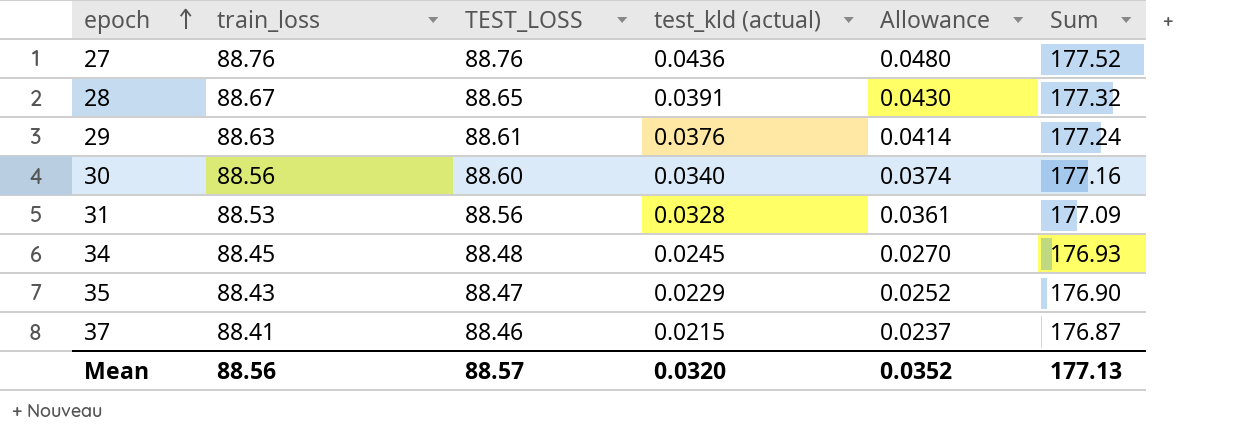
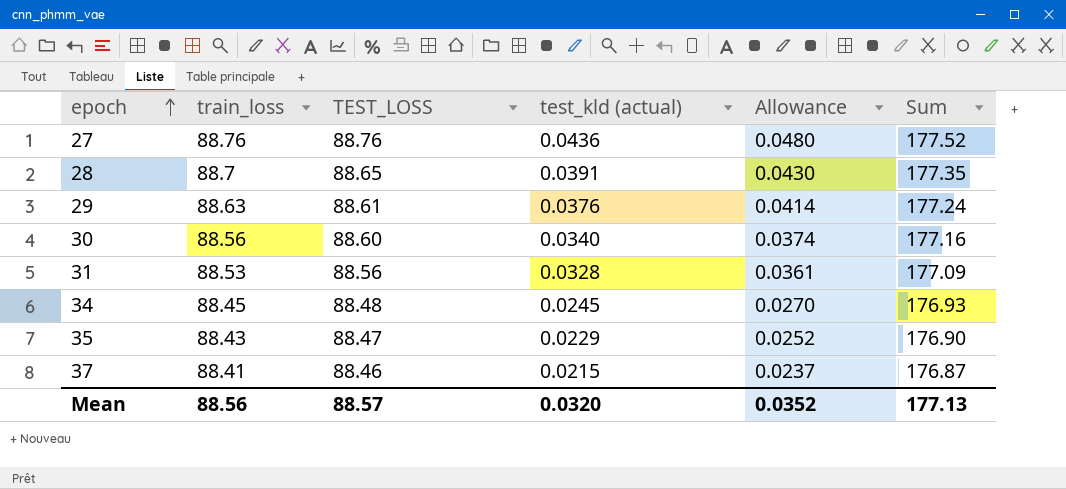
28 | train_loss: 88.67 -> 88.7
28 | Sum: 177.32 -> 177.35

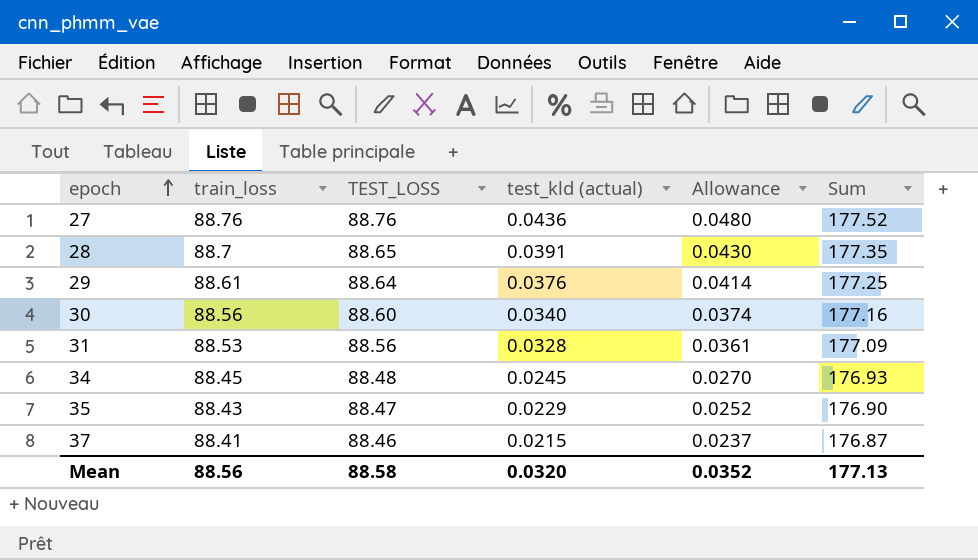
29 | train_loss: 88.63 -> 88.61
29 | TEST_LOSS: 88.61 -> 88.64
29 | Sum: 177.24 -> 177.25
Mean | TEST_LOSS: 88.57 -> 88.58

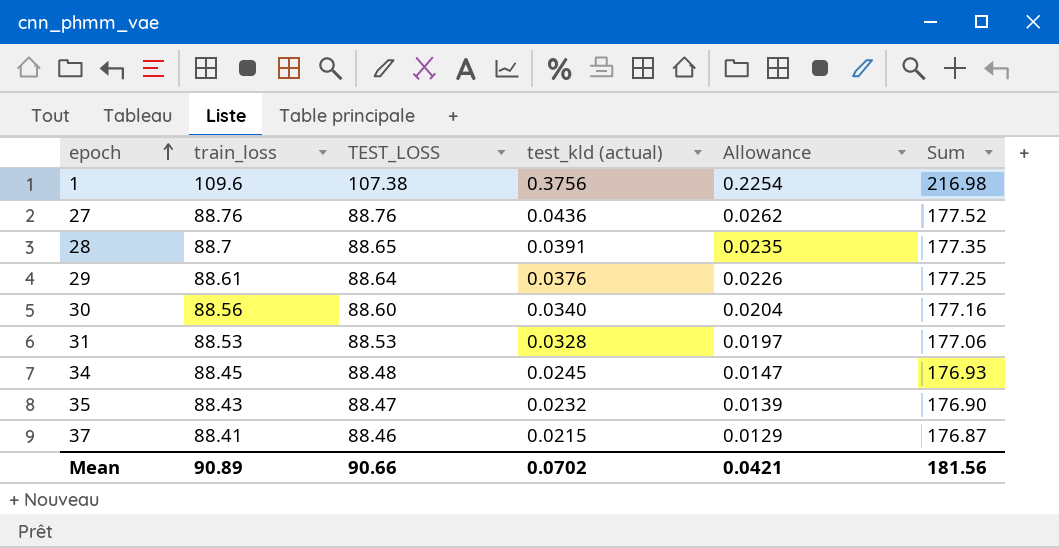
column Allowance | formula: [test_kld (actual)] * 1.1 -> [test_kld (actual)] * 0.6
row 1: none -> 109.6 | 107.38 | 0.3756 | 0.2254 | 216.98
31 | TEST_LOSS: 88.56 -> 88.53
31 | Sum: 177.09 -> 177.06
35 | test_kld (actual): 0.0229 -> 0.0232
Mean | train_loss: 88.56 -> 90.89
Mean | TEST_LOSS: 88.58 -> 90.66
Mean | test_kld (actual): 0.0320 -> 0.0702
Mean | Allowance: 0.0352 -> 0.0421
Mean | Sum: 177.13 -> 181.56

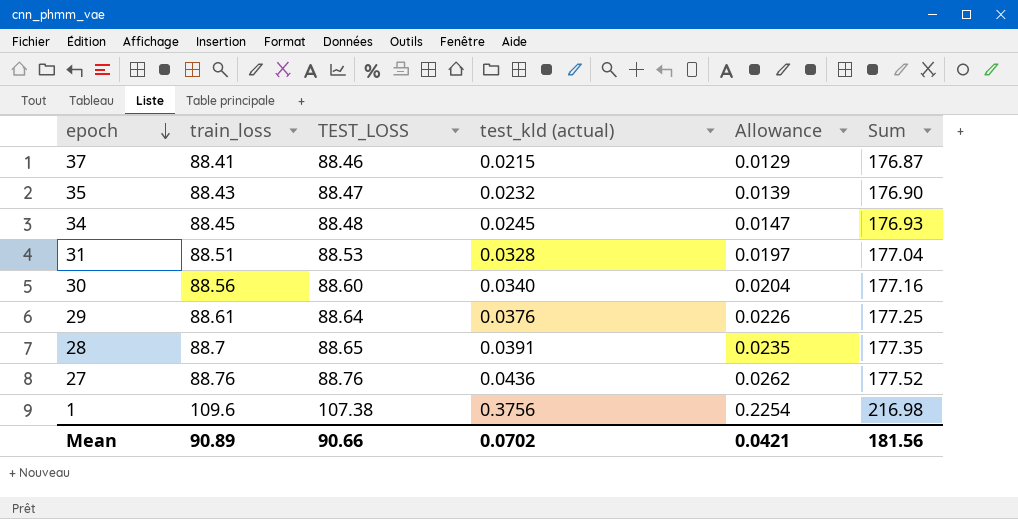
row order: epoch ascending -> epoch descending
31 | train_loss: 88.53 -> 88.51
31 | Sum: 177.06 -> 177.04

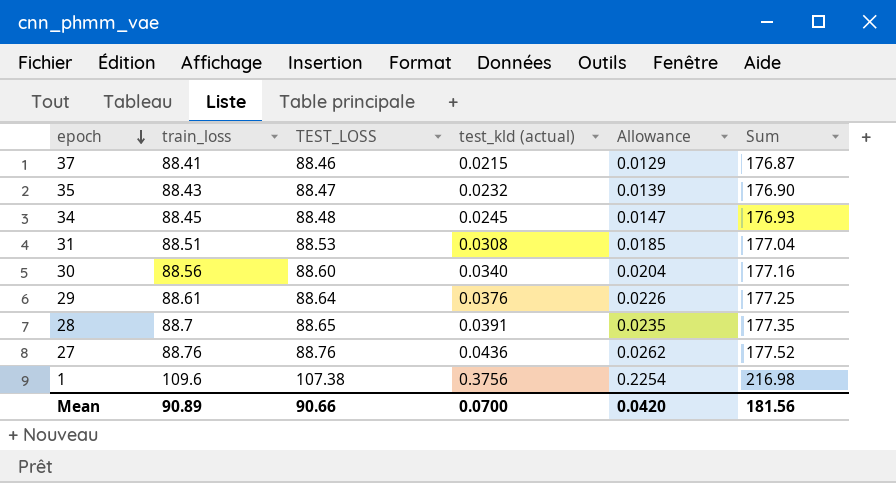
31 | test_kld (actual): 0.0328 -> 0.0308
31 | Allowance: 0.0197 -> 0.0185
Mean | test_kld (actual): 0.0702 -> 0.0700
Mean | Allowance: 0.0421 -> 0.0420

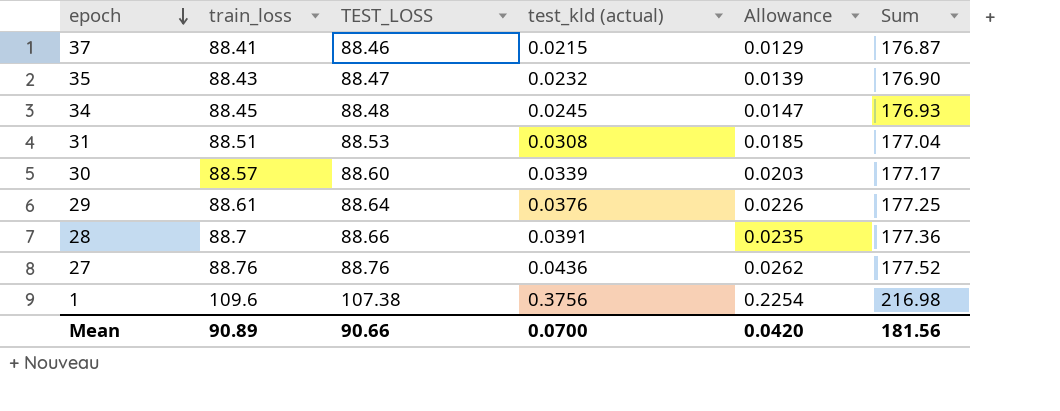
30 | train_loss: 88.56 -> 88.57
30 | test_kld (actual): 0.0340 -> 0.0339
30 | Allowance: 0.0204 -> 0.0203
30 | Sum: 177.16 -> 177.17
28 | TEST_LOSS: 88.65 -> 88.66
28 | Sum: 177.35 -> 177.36

